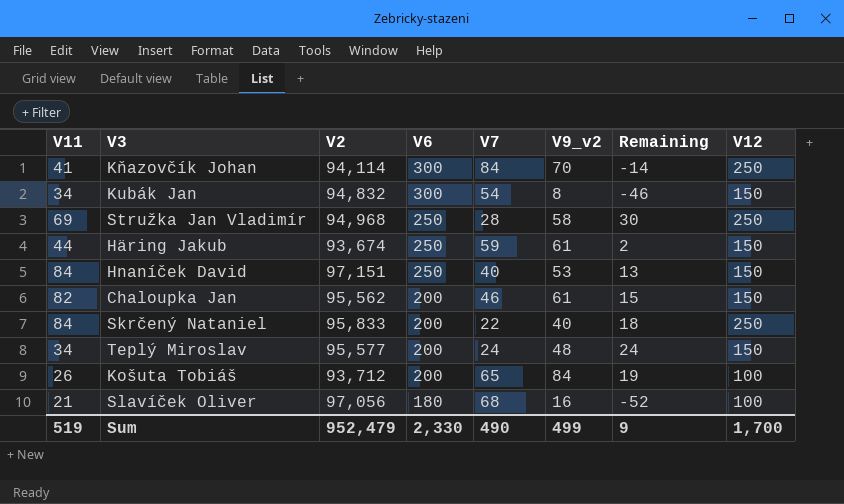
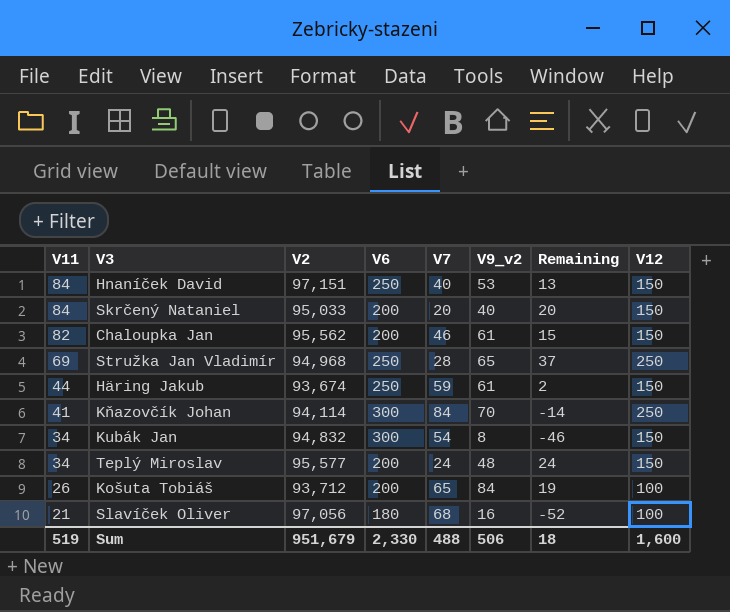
row order: V6 descending -> V11 descending
Skrčený Nataniel | V2: 95,833 -> 95,033
Skrčený Nataniel | V7: 22 -> 20
Skrčený Nataniel | Remaining: 18 -> 20
Skrčený Nataniel | V12: 250 -> 150
Stružka Jan Vladimír | V9_v2: 58 -> 65
Stružka Jan Vladimír | Remaining: 30 -> 37
Sum | V2: 952,479 -> 951,679
Sum | V7: 490 -> 488
Sum | V9_v2: 499 -> 506
Sum | Remaining: 9 -> 18
Sum | V12: 1,700 -> 1,600

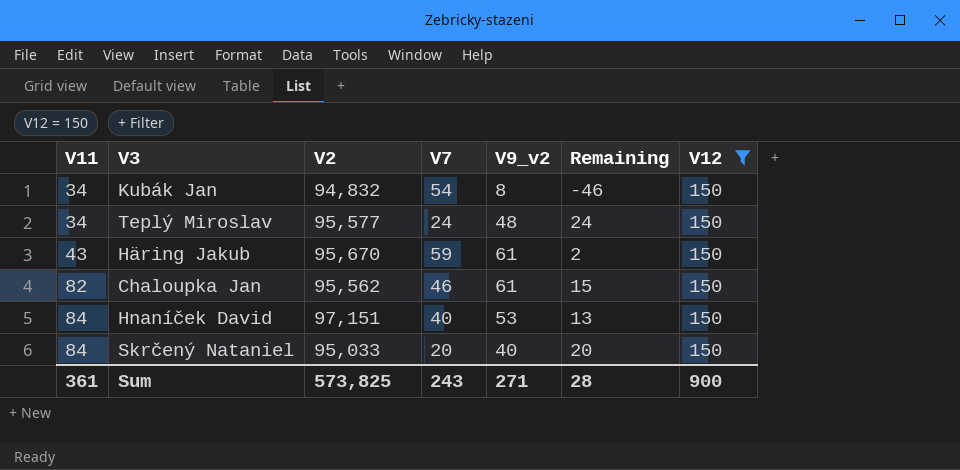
filter: none -> V12 = 150
row order: V11 descending -> V11 ascending
column V6 | position: 4 -> none
Häring Jakub | V11: 44 -> 43
Häring Jakub | V2: 93,674 -> 95,670
Sum | V11: 519 -> 361
Sum | V2: 951,679 -> 573,825
Sum | V7: 488 -> 243
Sum | V9_v2: 506 -> 271
Sum | Remaining: 18 -> 28
Sum | V12: 1,600 -> 900

